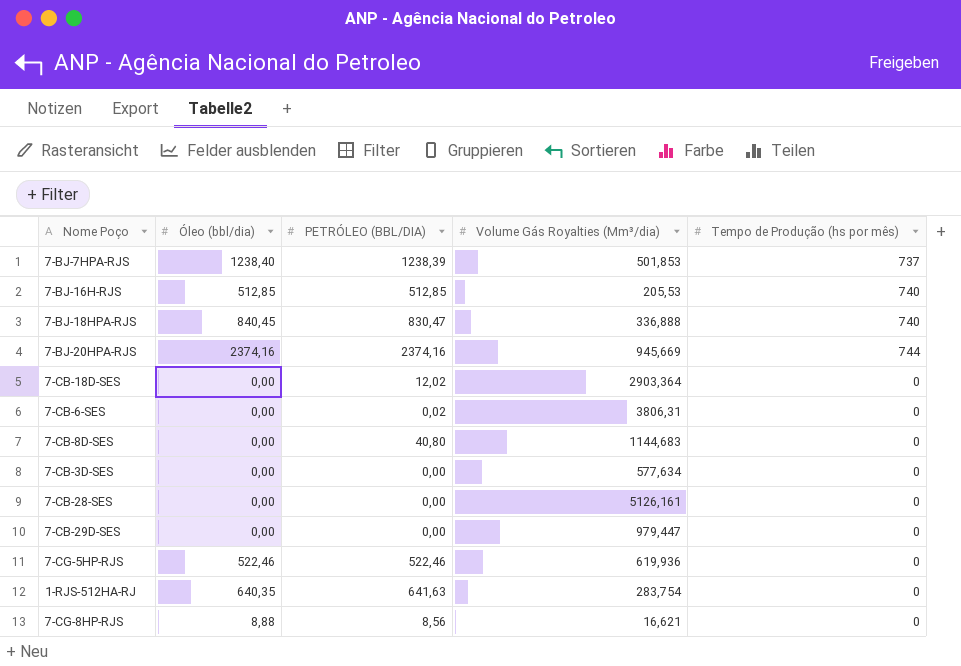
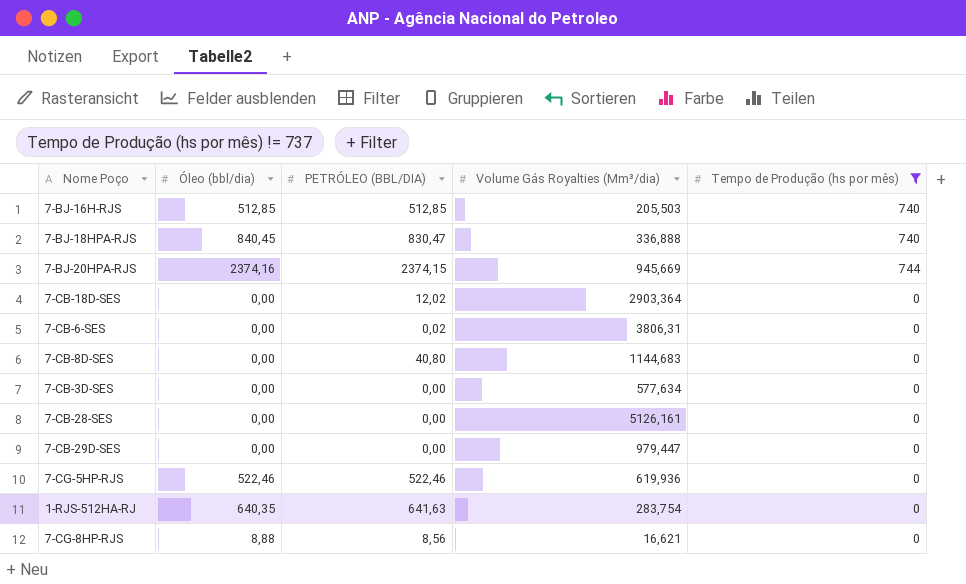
filter: none -> Tempo de Produção (hs por mês) != 737
7-BJ-16H-RJS | Volume Gás Royalties (Mm³/dia): 205,53 -> 205,503
7-BJ-20HPA-RJS | PETRÓLEO (BBL/DIA): 2374,16 -> 2374,15

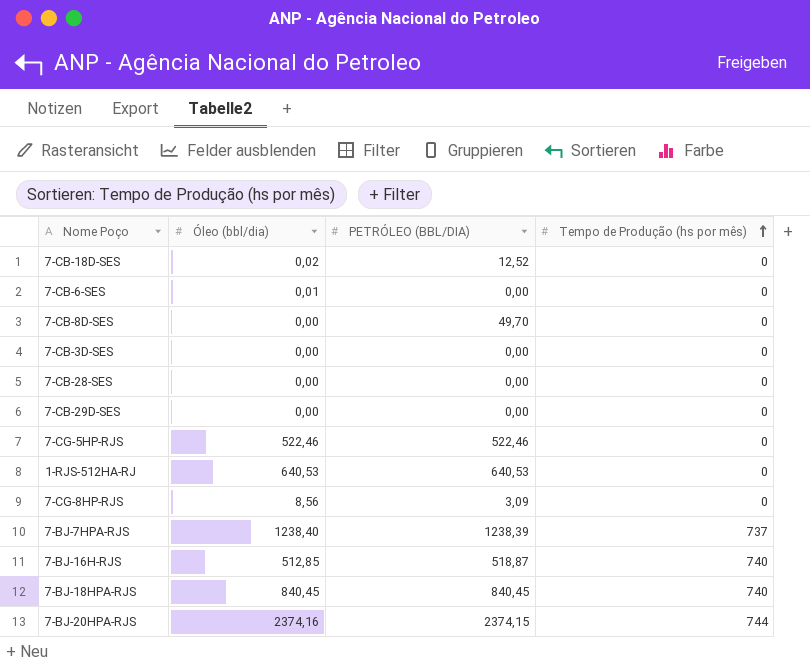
filter: Tempo de Produção (hs por mês) != 737 -> none
row order: none -> Tempo de Produção (hs por mês) ascending
column Volume Gás Royalties (Mm³/dia) | position: 4 -> none
7-CB-18D-SES | Óleo (bbl/dia): 0,00 -> 0,02
7-CB-18D-SES | PETRÓLEO (BBL/DIA): 12,02 -> 12,52
7-CB-6-SES | Óleo (bbl/dia): 0,00 -> 0,01
7-CB-6-SES | PETRÓLEO (BBL/DIA): 0,02 -> 0,00
7-CB-8D-SES | PETRÓLEO (BBL/DIA): 40,80 -> 49,70
1-RJS-512HA-RJ | Óleo (bbl/dia): 640,35 -> 640,53
1-RJS-512HA-RJ | PETRÓLEO (BBL/DIA): 641,63 -> 640,53
7-CG-8HP-RJS | Óleo (bbl/dia): 8,88 -> 8,56
7-CG-8HP-RJS | PETRÓLEO (BBL/DIA): 8,56 -> 3,09
7-BJ-16H-RJS | PETRÓLEO (BBL/DIA): 512,85 -> 518,87
7-BJ-18HPA-RJS | PETRÓLEO (BBL/DIA): 830,47 -> 840,45

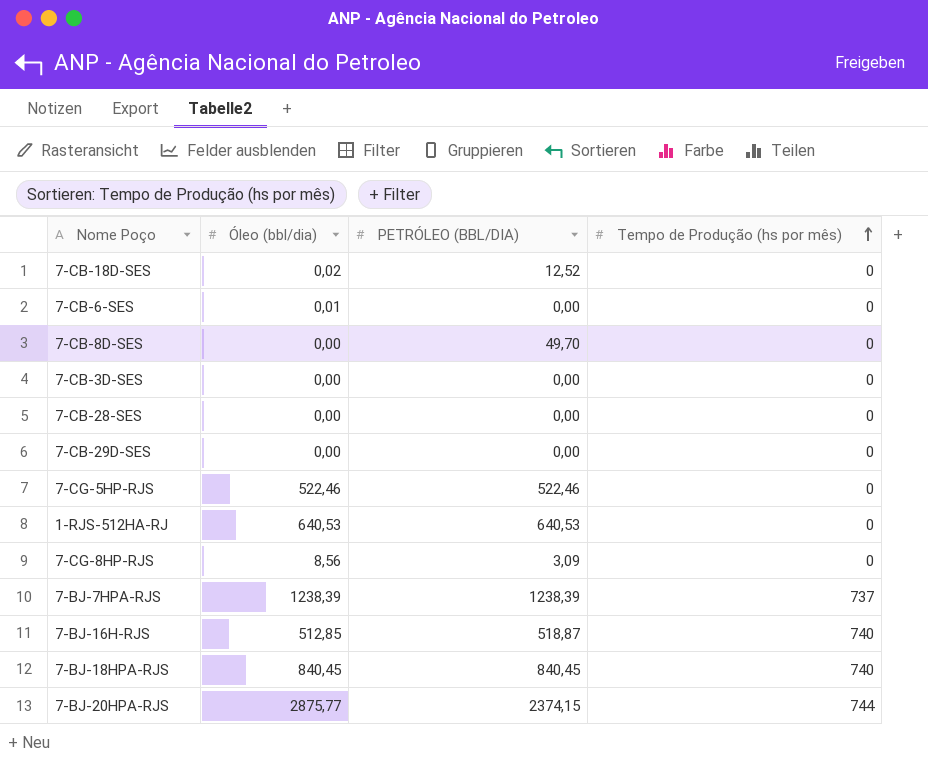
7-BJ-7HPA-RJS | Óleo (bbl/dia): 1238,40 -> 1238,39
7-BJ-20HPA-RJS | Óleo (bbl/dia): 2374,16 -> 2875,77

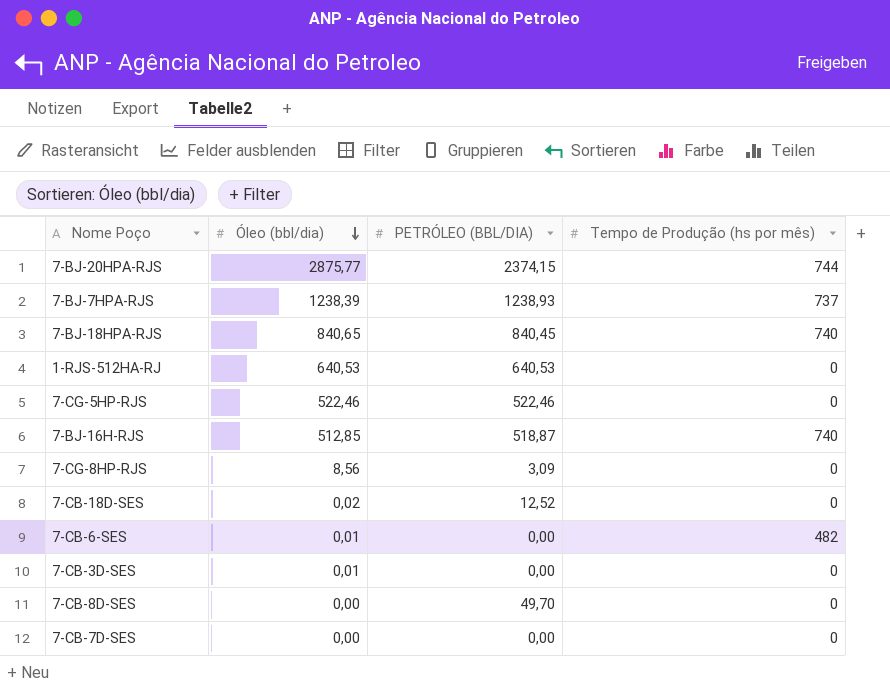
row order: Tempo de Produção (hs por mês) ascending -> Óleo (bbl/dia) descending
row 7-CB-28-SES: 0,00 | 0,00 | 0 -> none
row 7-CB-29D-SES: 0,00 | 0,00 | 0 -> none
7-BJ-7HPA-RJS | PETRÓLEO (BBL/DIA): 1238,39 -> 1238,93
7-BJ-18HPA-RJS | Óleo (bbl/dia): 840,45 -> 840,65
7-CB-6-SES | Tempo de Produção (hs por mês): 0 -> 482
7-CB-3D-SES | Óleo (bbl/dia): 0,00 -> 0,01
row 7-CB-7D-SES: none -> 0,00 | 0,00 | 0

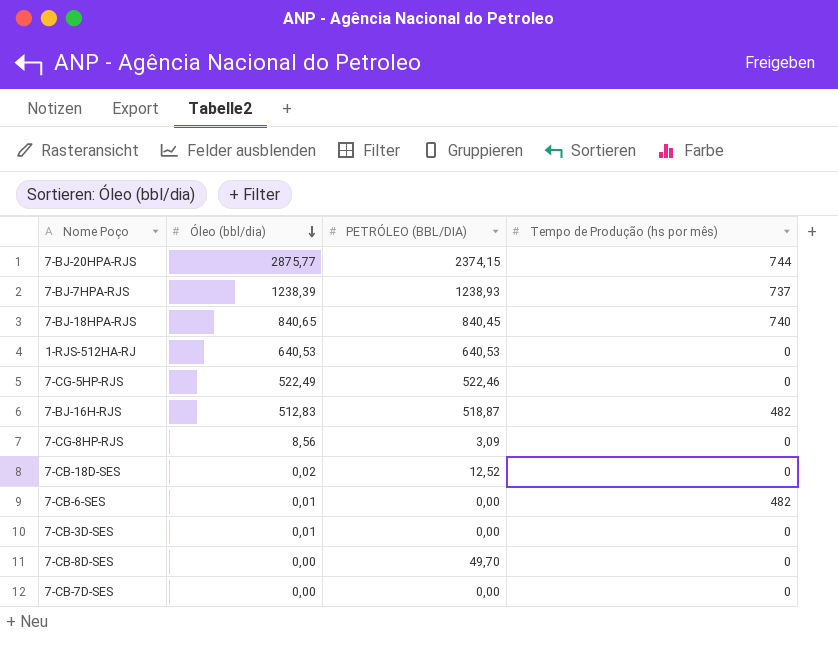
7-CG-5HP-RJS | Óleo (bbl/dia): 522,46 -> 522,49
7-BJ-16H-RJS | Óleo (bbl/dia): 512,85 -> 512,83
7-BJ-16H-RJS | Tempo de Produção (hs por mês): 740 -> 482

